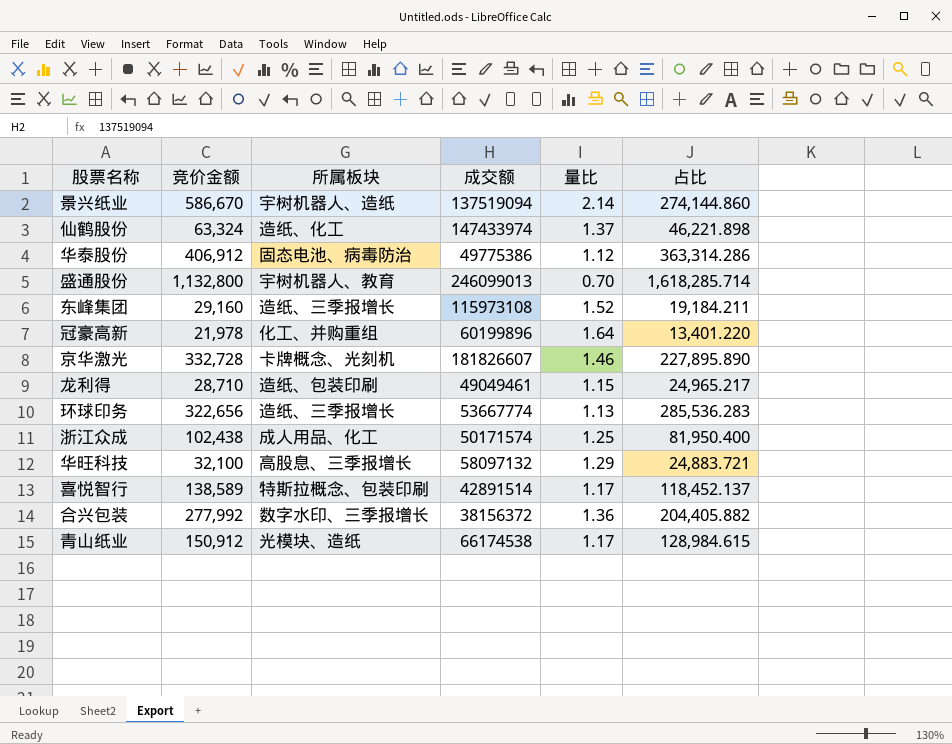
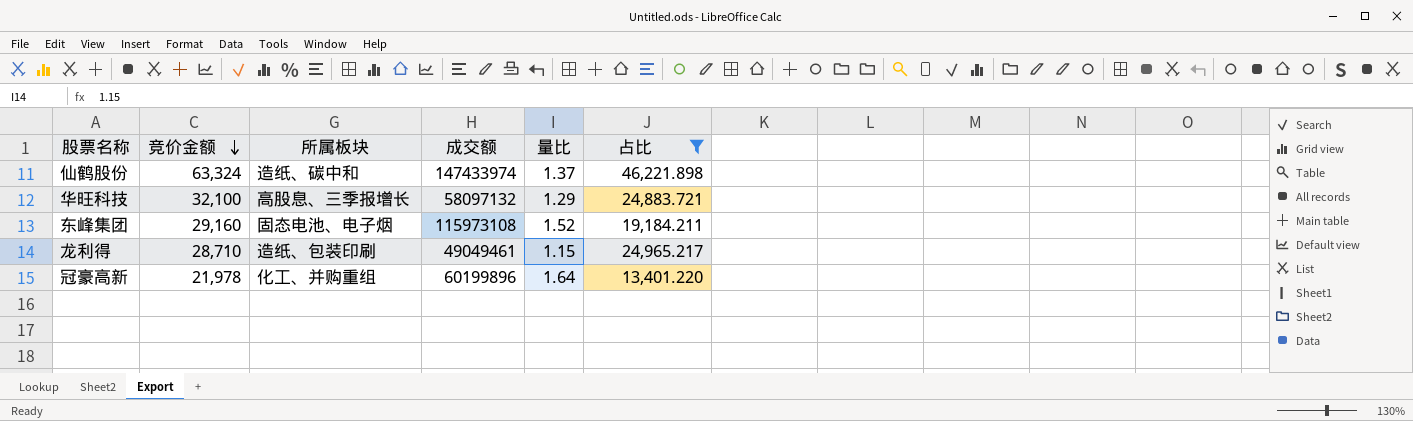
filter: none -> 占比 <= 46,221.898
row order: none -> 竞价金额 descending
仙鹤股份 | 所属板块: 造纸、化工 -> 造纸、碳中和
东峰集团 | 所属板块: 造纸、三季报增长 -> 固态电池、电子烟

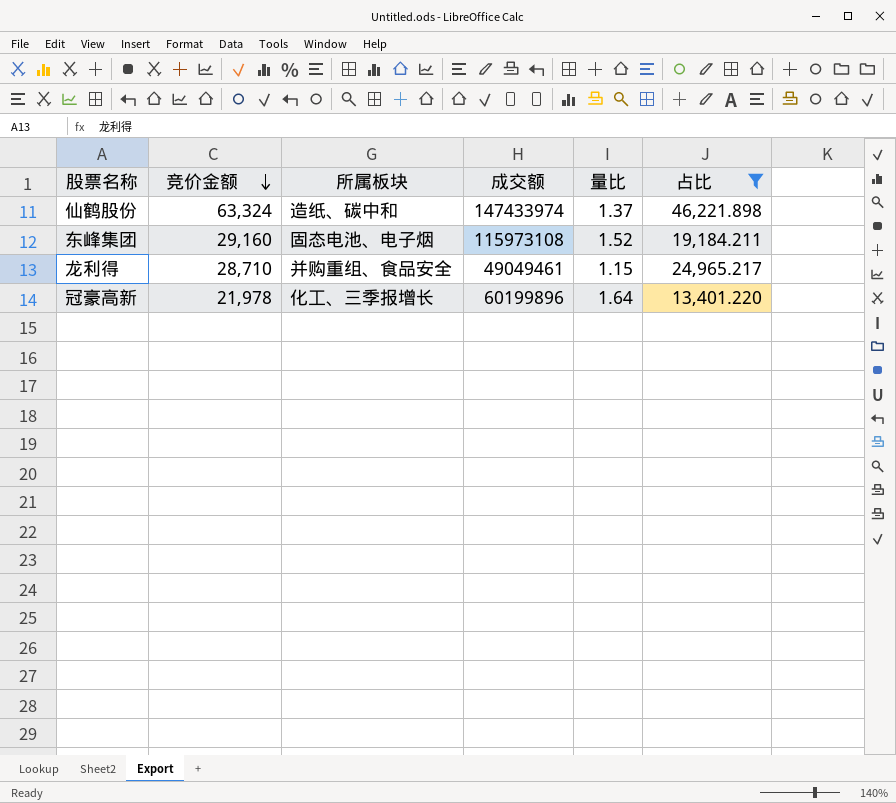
row 华旺科技: 32,100 | 高股息、三季报增长 | 58097132 | 1.29 | 24,883.721 -> none
龙利得 | 所属板块: 造纸、包装印刷 -> 并购重组、食品安全
冠豪高新 | 所属板块: 化工、并购重组 -> 化工、三季报增长

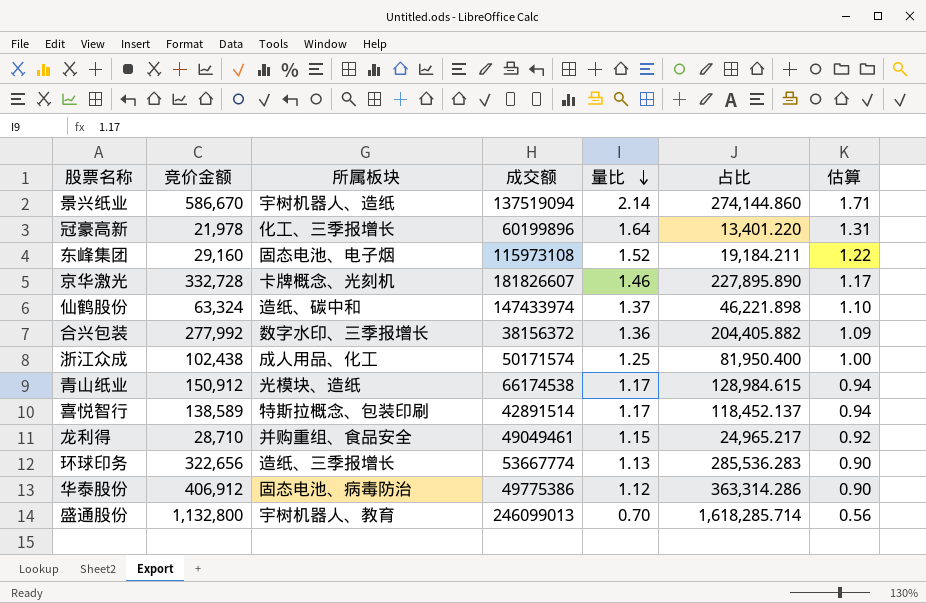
filter: 占比 <= 46,221.898 -> none
row order: 竞价金额 descending -> 量比 descending
column 估算 | formula: none -> [量比] * 0.8

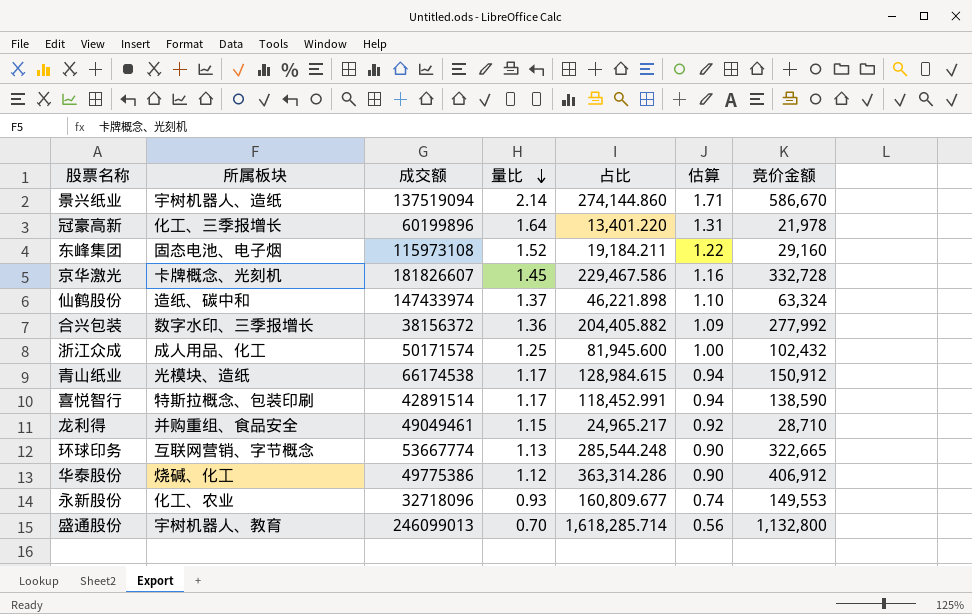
column 竞价金额 | position: 2 -> 7
京华激光 | 量比: 1.46 -> 1.45
京华激光 | 占比: 227,895.890 -> 229,467.586
京华激光 | 估算: 1.17 -> 1.16
浙江众成 | 占比: 81,950.400 -> 81,945.600
浙江众成 | 竞价金额: 102,438 -> 102,432
喜悦智行 | 占比: 118,452.137 -> 118,452.991
喜悦智行 | 竞价金额: 138,589 -> 138,590
环球印务 | 所属板块: 造纸、三季报增长 -> 互联网营销、字节概念
环球印务 | 占比: 285,536.283 -> 285,544.248
环球印务 | 竞价金额: 322,656 -> 322,665
华泰股份 | 所属板块: 固态电池、病毒防治 -> 烧碱、化工
row 永新股份: none -> 化工、农业 | 32718096 | 0.93 | 160,809.677 | 0.74 | 149,553

